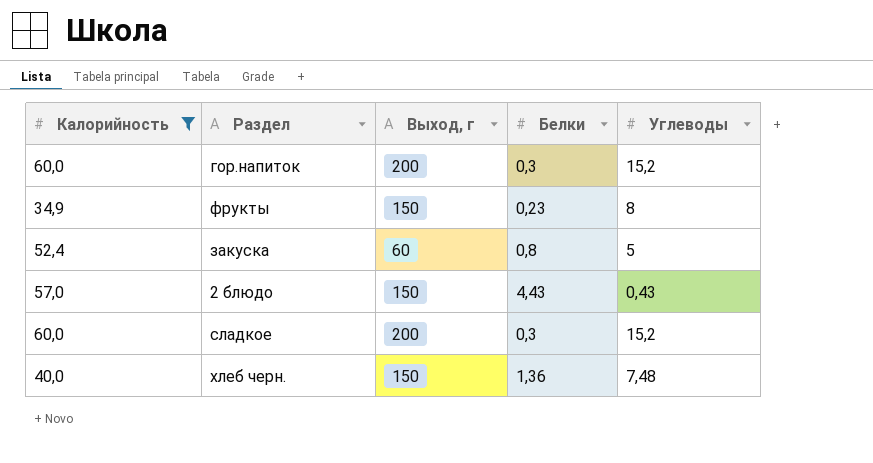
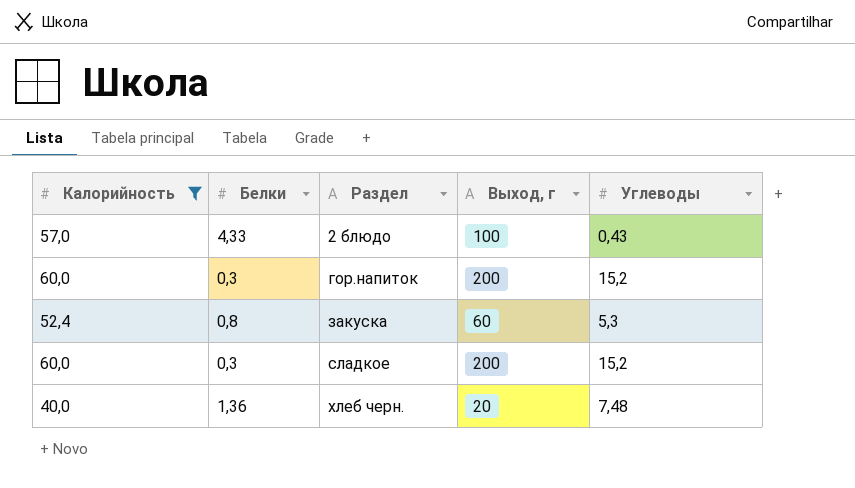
row order: none -> Раздел ascending
column Белки | position: 4 -> 2
row фрукты: 34,9 | 150 | 0,23 | 8 -> none
2 блюдо | Белки: 4,43 -> 4,33
2 блюдо | Выход, г: 150 -> 100
закуска | Углеводы: 5 -> 5,3
хлеб черн. | Выход, г: 150 -> 20

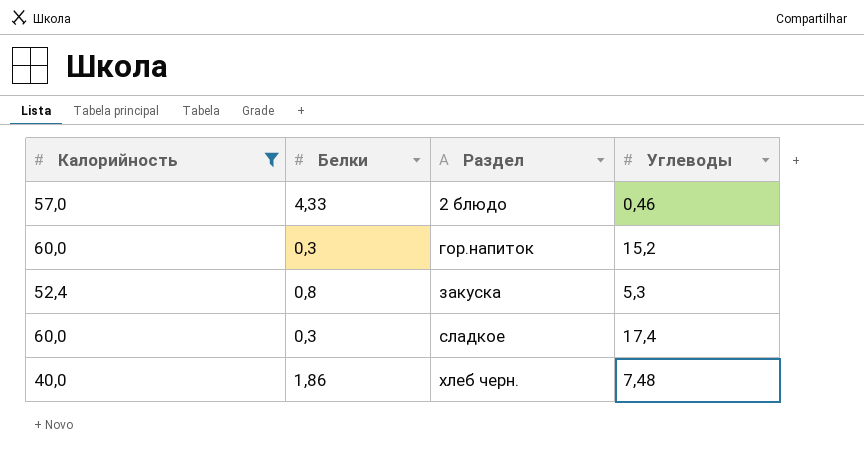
column Выход, г | position: 4 -> none
2 блюдо | Углеводы: 0,43 -> 0,46
сладкое | Углеводы: 15,2 -> 17,4
хлеб черн. | Белки: 1,36 -> 1,86

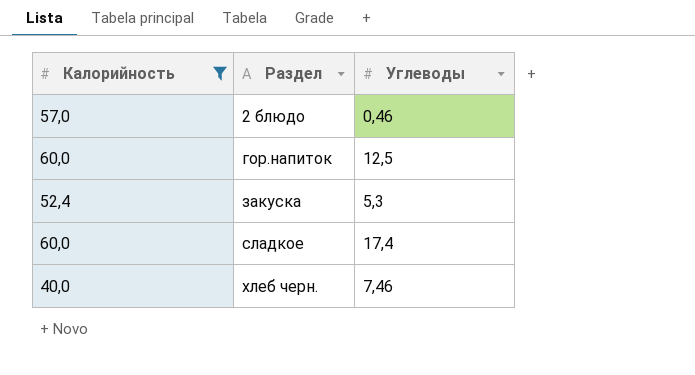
column Белки | position: 2 -> none
гор.напиток | Углеводы: 15,2 -> 12,5
хлеб черн. | Углеводы: 7,48 -> 7,46

